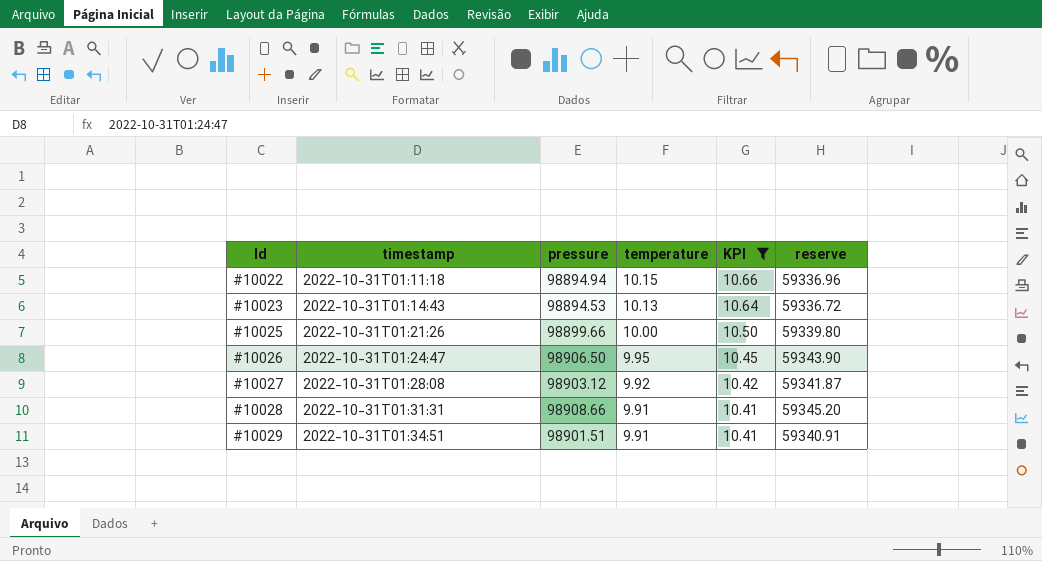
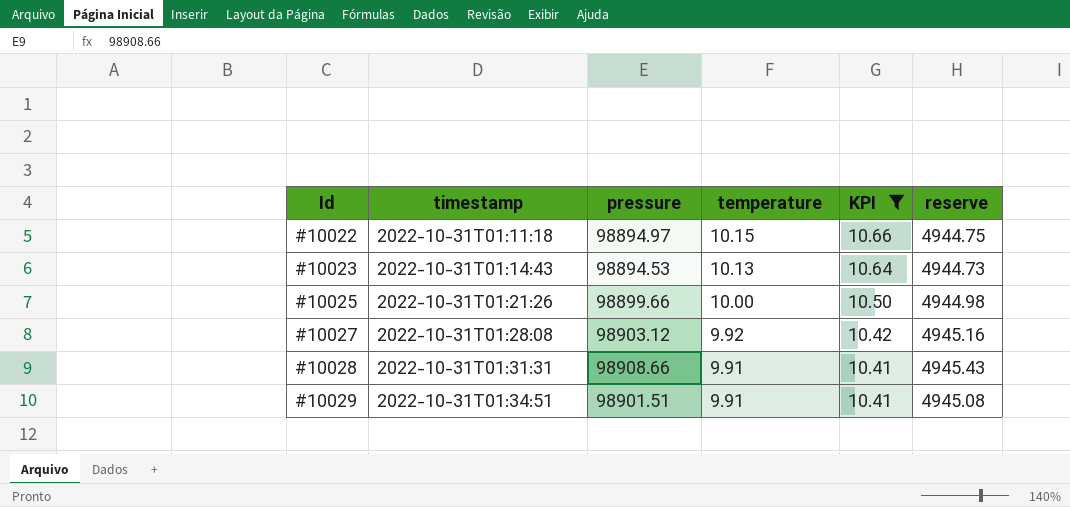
column reserve | formula: [pressure] * 0.6 -> [pressure] * 0.05
row #10026: 2022-10-31T01:24:47 | 98906.50 | 9.95 | 10.45 | 59343.90 -> none
#10022 | pressure: 98894.94 -> 98894.97

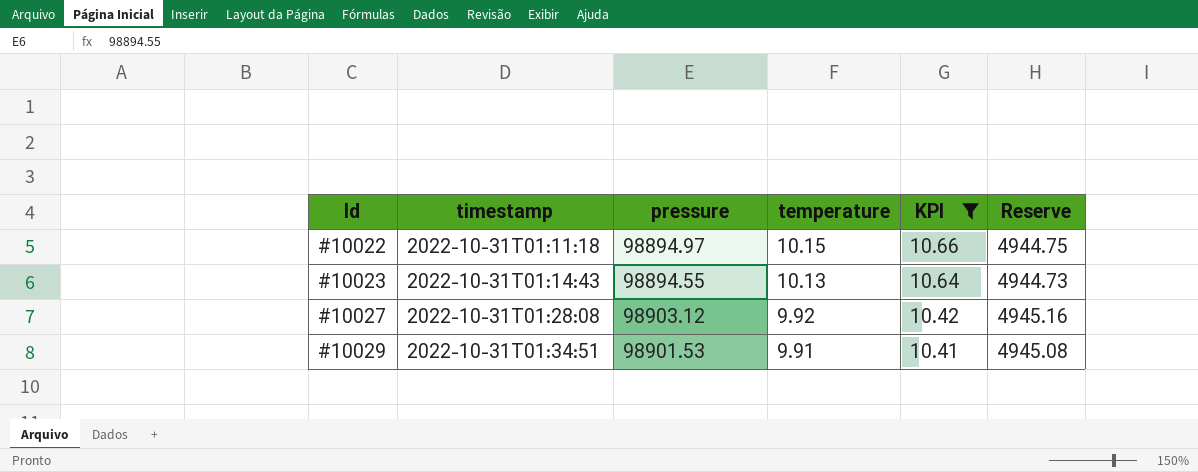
column name: reserve -> Reserve
row #10025: 2022-10-31T01:21:26 | 98899.66 | 10.00 | 10.50 | 4944.98 -> none
row #10028: 2022-10-31T01:31:31 | 98908.66 | 9.91 | 10.41 | 4945.43 -> none
#10023 | pressure: 98894.53 -> 98894.55
#10029 | pressure: 98901.51 -> 98901.53

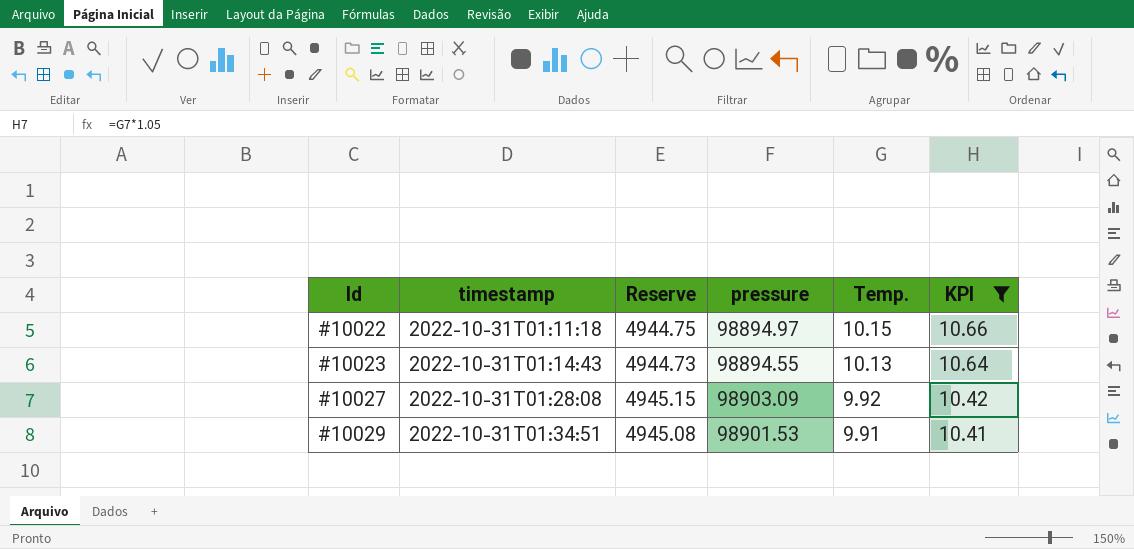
column Reserve | position: 6 -> 3
column name: temperature -> Temp.
#10027 | Reserve: 4945.16 -> 4945.15
#10027 | pressure: 98903.12 -> 98903.09

